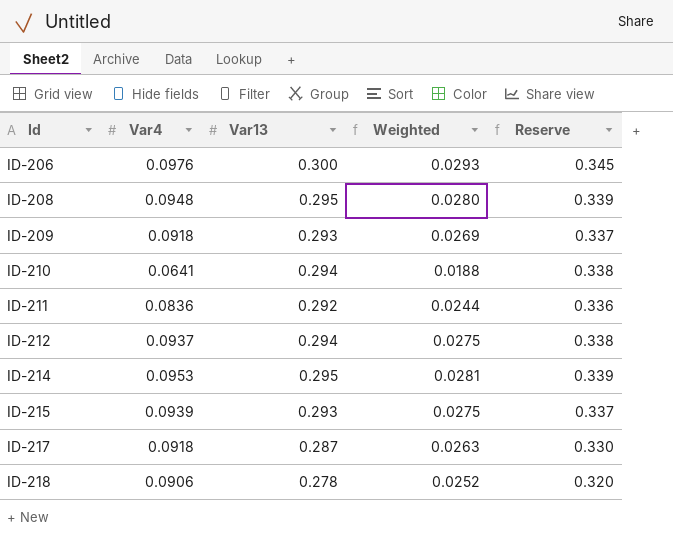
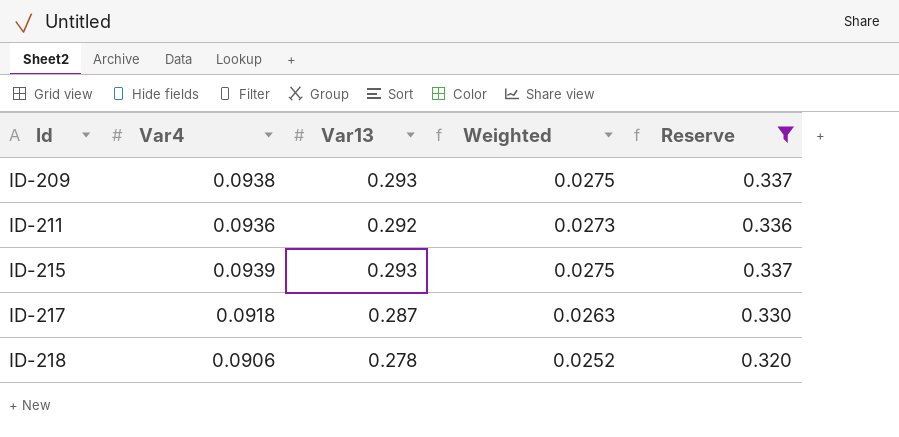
filter: none -> Reserve <= 0.337
ID-209 | Var4: 0.0918 -> 0.0938
ID-209 | Weighted: 0.0269 -> 0.0275
ID-211 | Var4: 0.0836 -> 0.0936
ID-211 | Weighted: 0.0244 -> 0.0273

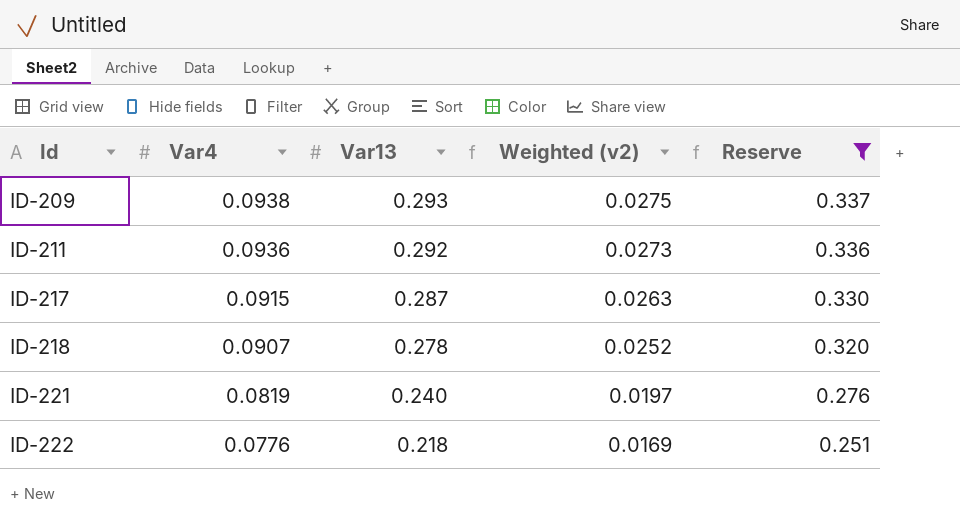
column name: Weighted -> Weighted (v2)
row ID-215: 0.0939 | 0.293 | 0.0275 | 0.337 -> none
ID-217 | Var4: 0.0918 -> 0.0915
ID-218 | Var4: 0.0906 -> 0.0907
row ID-221: none -> 0.0819 | 0.240 | 0.0197 | 0.276
row ID-222: none -> 0.0776 | 0.218 | 0.0169 | 0.251

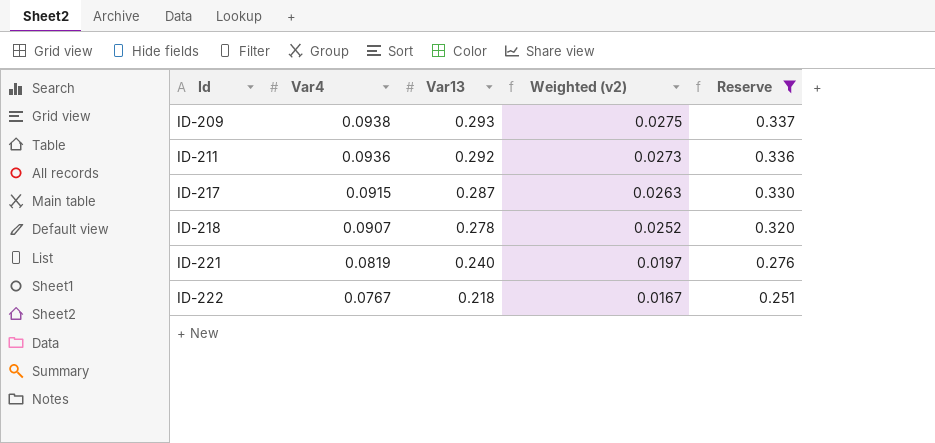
ID-222 | Var4: 0.0776 -> 0.0767
ID-222 | Weighted (v2): 0.0169 -> 0.0167

